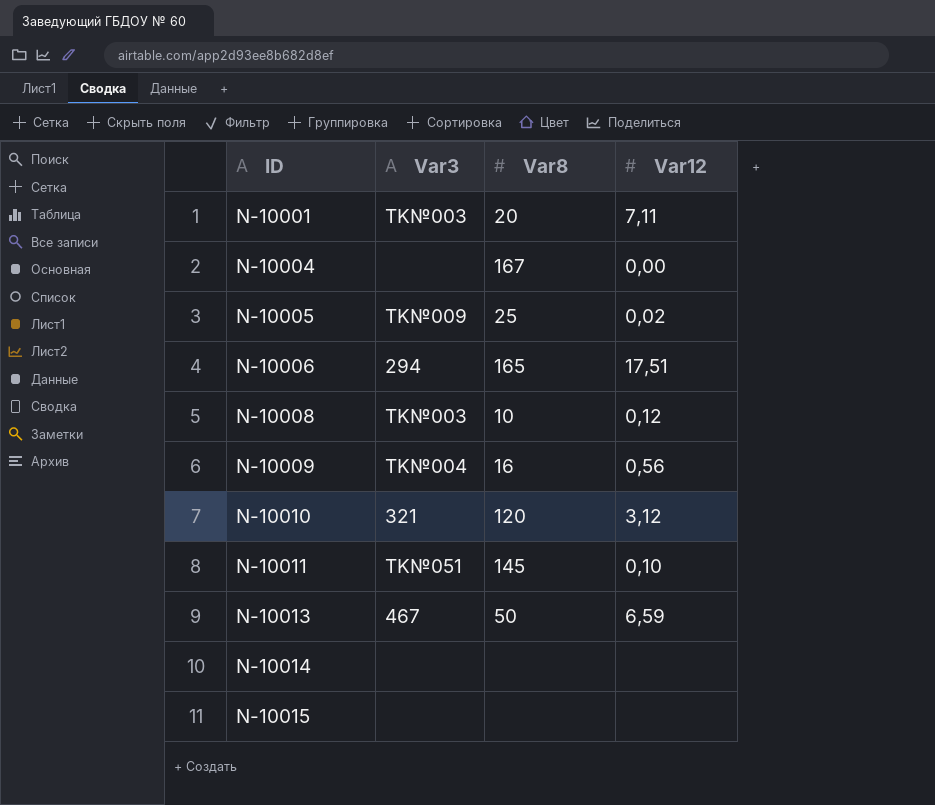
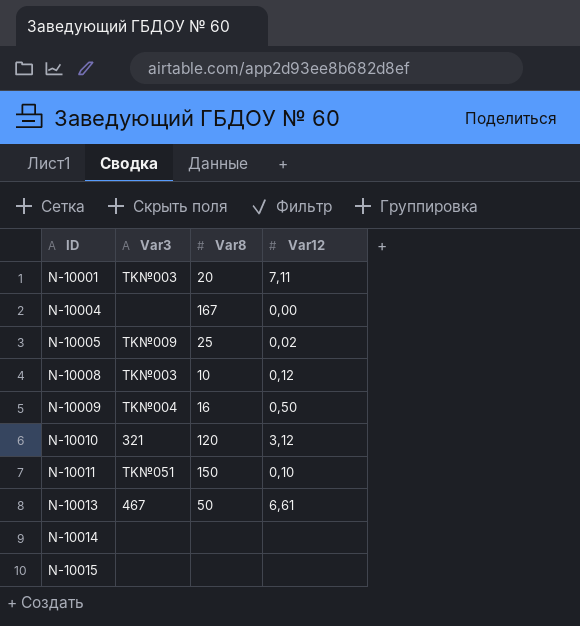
row N-10006: 294 | 165 | 17,51 -> none
N-10009 | Var12: 0,56 -> 0,50
N-10011 | Var8: 145 -> 150
N-10013 | Var12: 6,59 -> 6,61

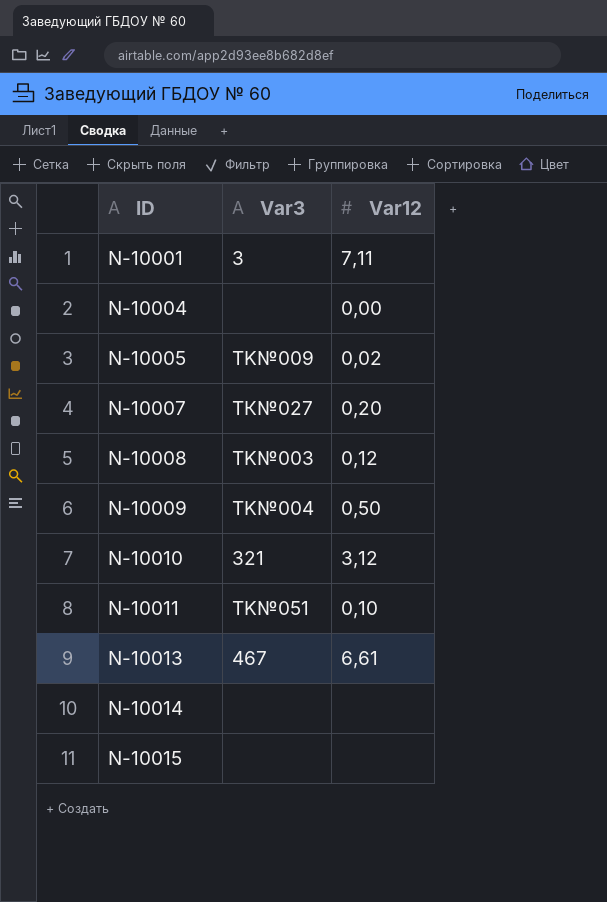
column Var8 | position: 3 -> none
N-10001 | Var3: TK№003 -> 3
row N-10007: none -> ТК№027 | 0,20

